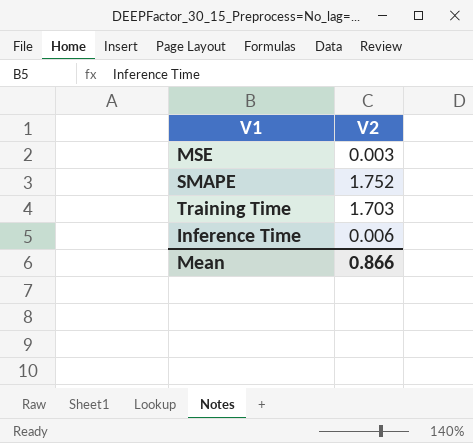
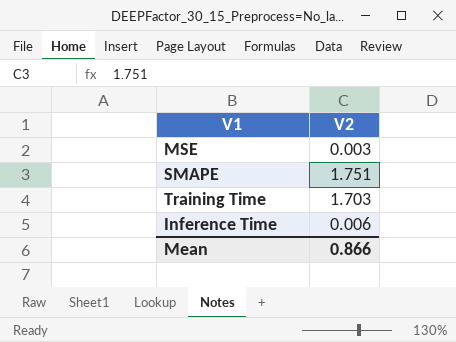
SMAPE | V2: 1.752 -> 1.751

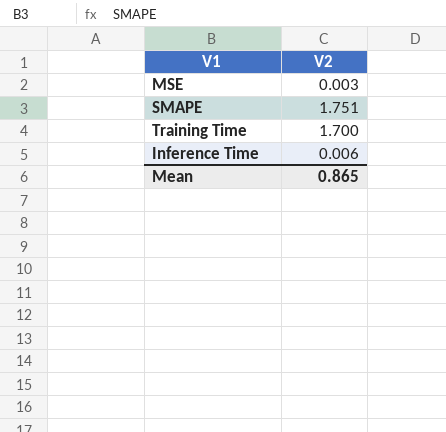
Training Time | V2: 1.703 -> 1.700
Mean | V2: 0.866 -> 0.865

